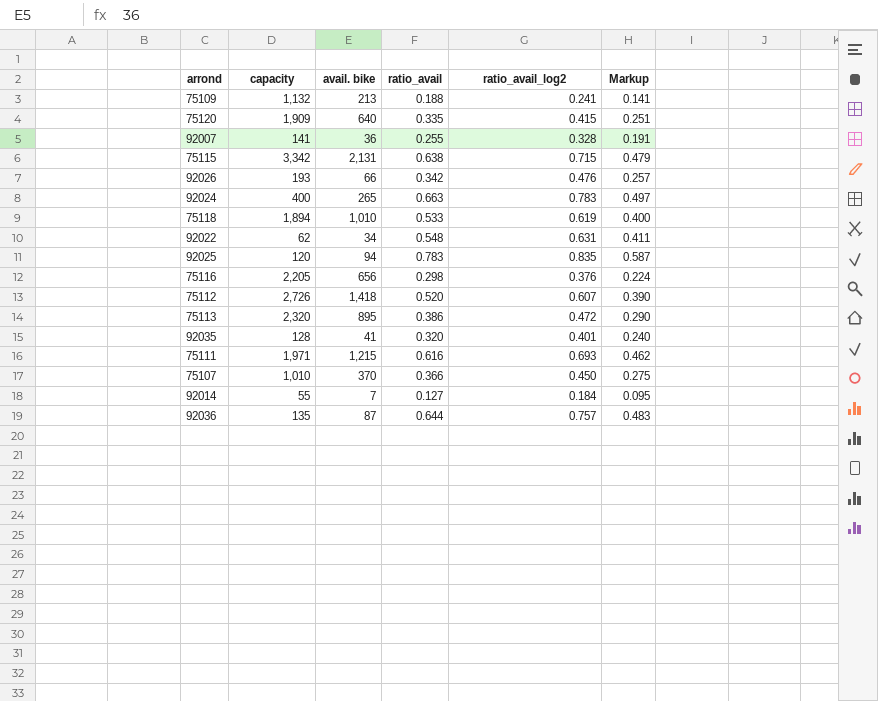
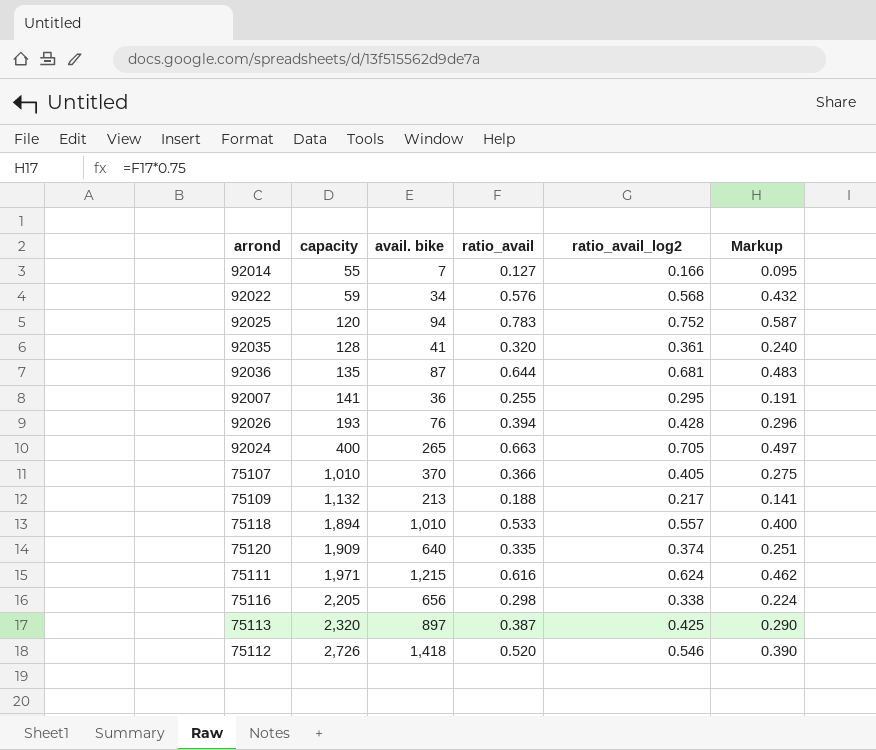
row order: none -> capacity ascending
row 75115: 3,342 | 2,131 | 0.638 | 0.715 | 0.479 -> none
92014 | ratio_avail_log2: 0.184 -> 0.166
92022 | capacity: 62 -> 59
92022 | ratio_avail: 0.548 -> 0.576
92022 | ratio_avail_log2: 0.631 -> 0.568
92022 | Markup: 0.411 -> 0.432
92025 | ratio_avail_log2: 0.835 -> 0.752
92035 | ratio_avail_log2: 0.401 -> 0.361
92036 | ratio_avail_log2: 0.757 -> 0.681
92007 | ratio_avail_log2: 0.328 -> 0.295
92026 | avail. bike: 66 -> 76
92026 | ratio_avail: 0.342 -> 0.394
92026 | ratio_avail_log2: 0.476 -> 0.428
92026 | Markup: 0.257 -> 0.296
92024 | ratio_avail_log2: 0.783 -> 0.705
75107 | ratio_avail_log2: 0.450 -> 0.405
75109 | ratio_avail_log2: 0.241 -> 0.217
75118 | ratio_avail_log2: 0.619 -> 0.557
75120 | ratio_avail_log2: 0.415 -> 0.374
75111 | ratio_avail_log2: 0.693 -> 0.624
75116 | ratio_avail_log2: 0.376 -> 0.338
75113 | avail. bike: 895 -> 897
75113 | ratio_avail: 0.386 -> 0.387
75113 | ratio_avail_log2: 0.472 -> 0.425
75112 | ratio_avail_log2: 0.607 -> 0.546

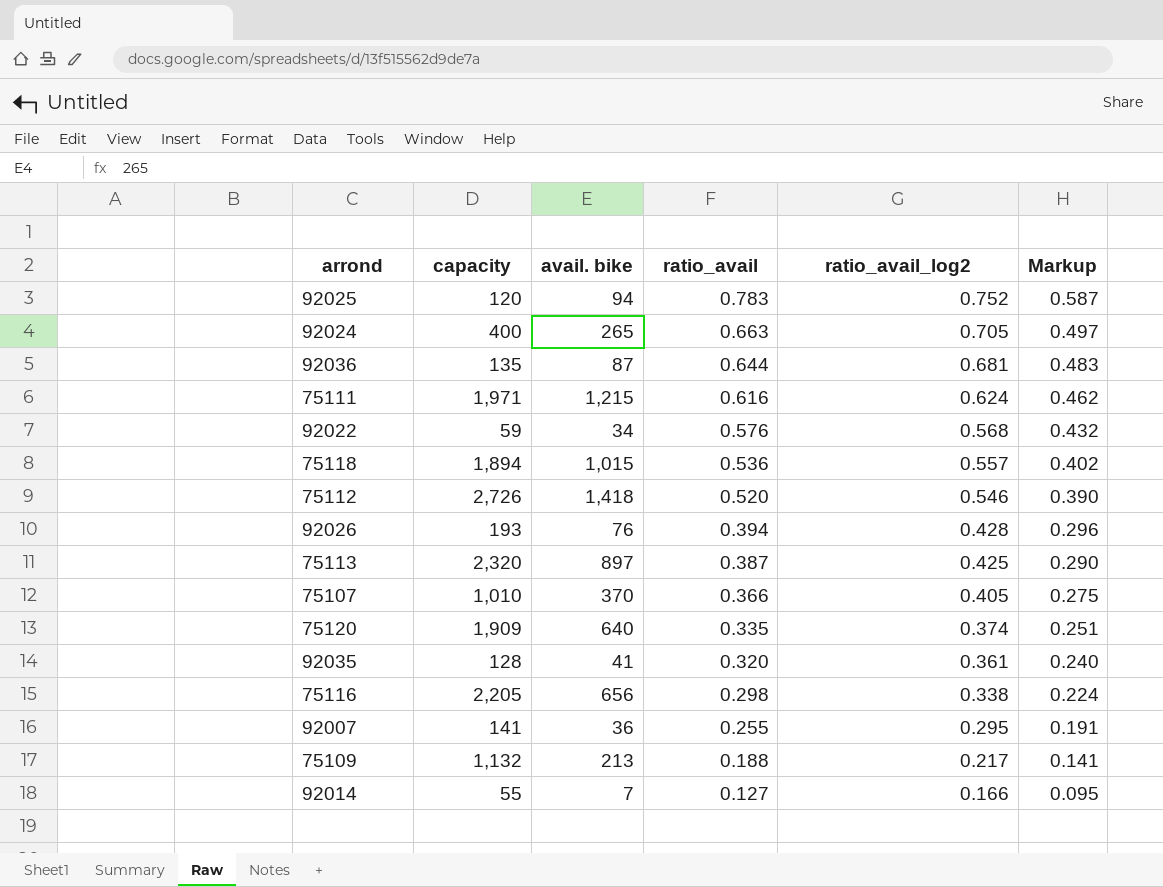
row order: capacity ascending -> ratio_avail descending
75118 | avail. bike: 1,010 -> 1,015
75118 | ratio_avail: 0.533 -> 0.536
75118 | Markup: 0.400 -> 0.402

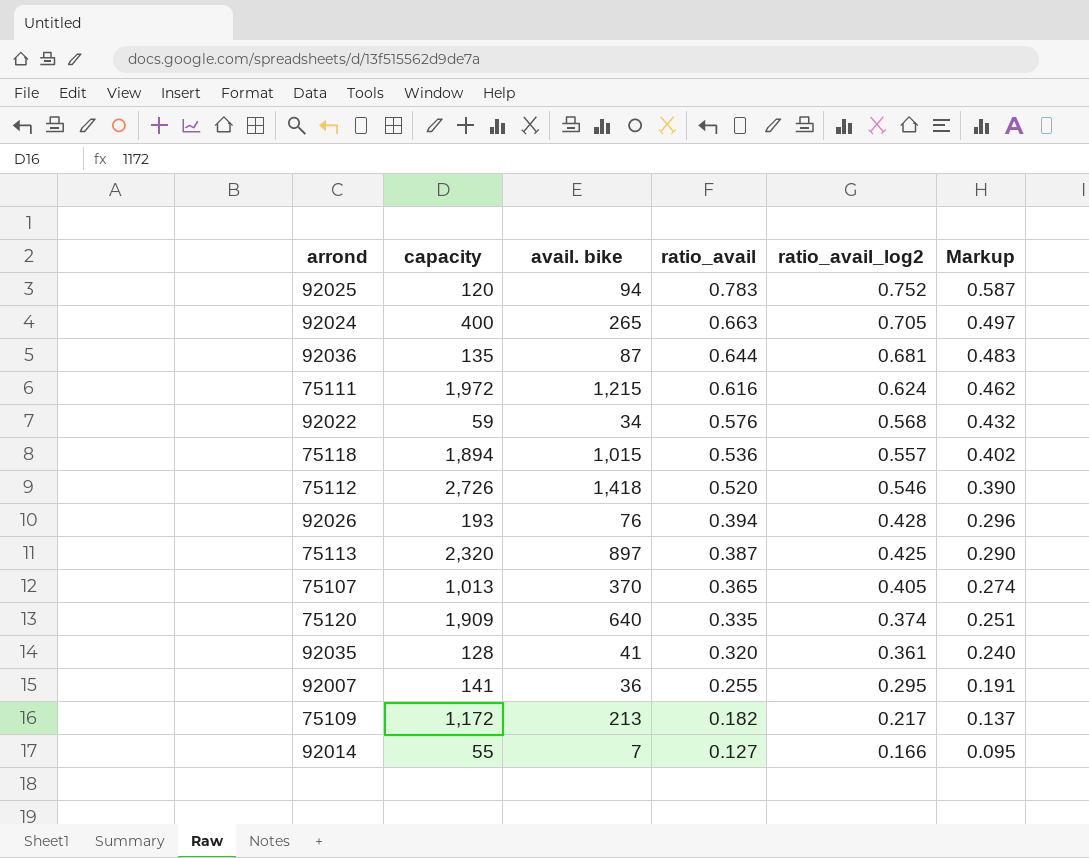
row 75116: 2,205 | 656 | 0.298 | 0.338 | 0.224 -> none
75111 | capacity: 1,971 -> 1,972
75107 | capacity: 1,010 -> 1,013
75107 | ratio_avail: 0.366 -> 0.365
75107 | Markup: 0.275 -> 0.274
75109 | capacity: 1,132 -> 1,172
75109 | ratio_avail: 0.188 -> 0.182
75109 | Markup: 0.141 -> 0.137

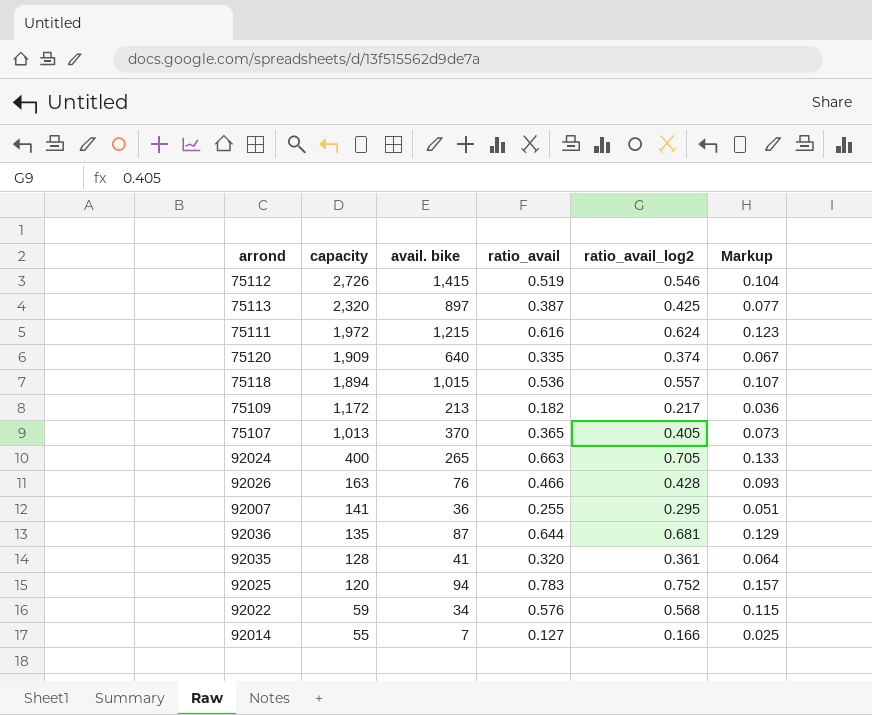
row order: ratio_avail descending -> capacity descending
column Markup | formula: [ratio_avail] * 0.75 -> [ratio_avail] * 0.2
75112 | avail. bike: 1,418 -> 1,415
75112 | ratio_avail: 0.520 -> 0.519
92026 | capacity: 193 -> 163
92026 | ratio_avail: 0.394 -> 0.466

